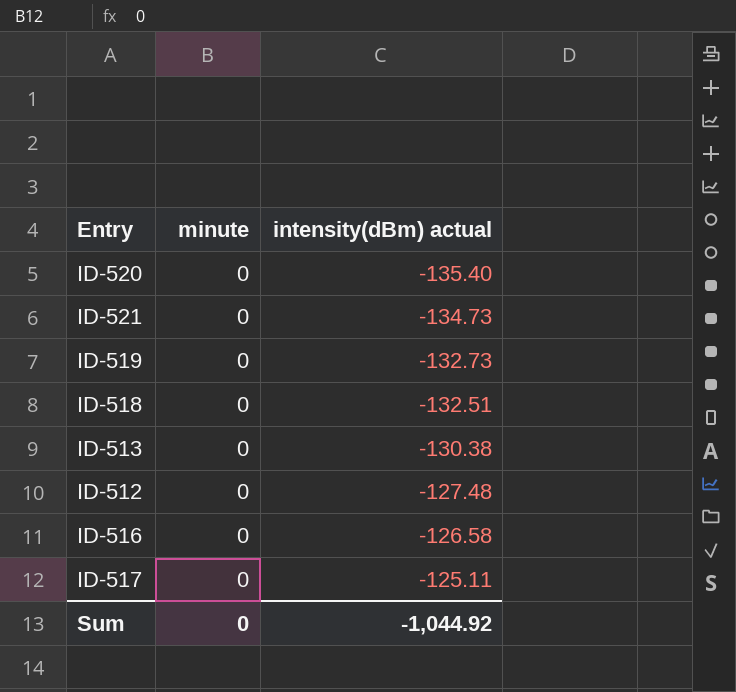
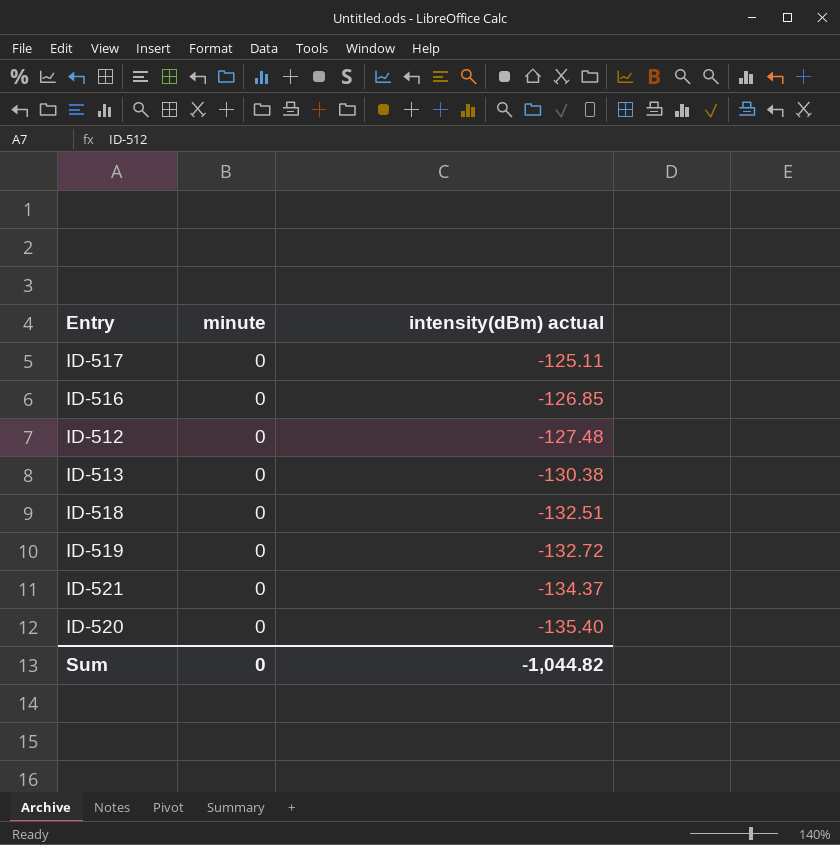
row order: intensity(dBm) actual ascending -> intensity(dBm) actual descending
ID-516 | intensity(dBm) actual: -126.58 -> -126.85
ID-519 | intensity(dBm) actual: -132.73 -> -132.72
ID-521 | intensity(dBm) actual: -134.73 -> -134.37
Sum | intensity(dBm) actual: -1,044.92 -> -1,044.82

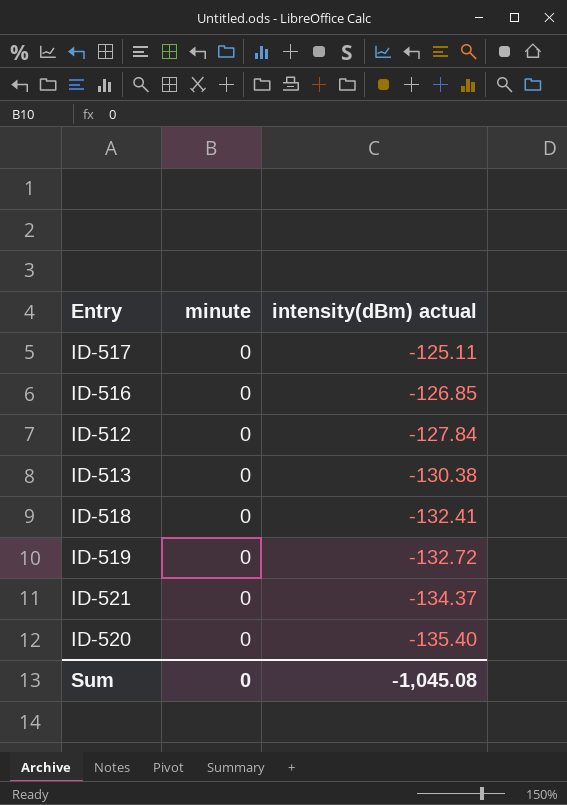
ID-512 | intensity(dBm) actual: -127.48 -> -127.84
ID-518 | intensity(dBm) actual: -132.51 -> -132.41
Sum | intensity(dBm) actual: -1,044.82 -> -1,045.08

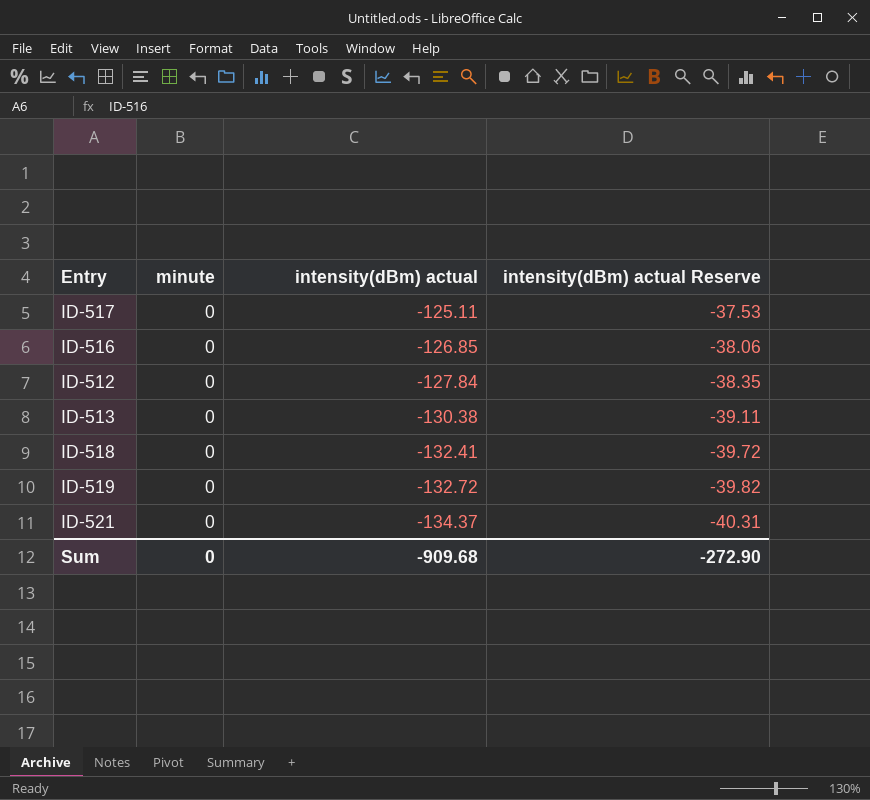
column intensity(dBm) actual Reserve | formula: none -> [intensity(dBm) actual] * 0.3
row ID-520: 0 | -135.40 -> none
Sum | intensity(dBm) actual: -1,045.08 -> -909.68

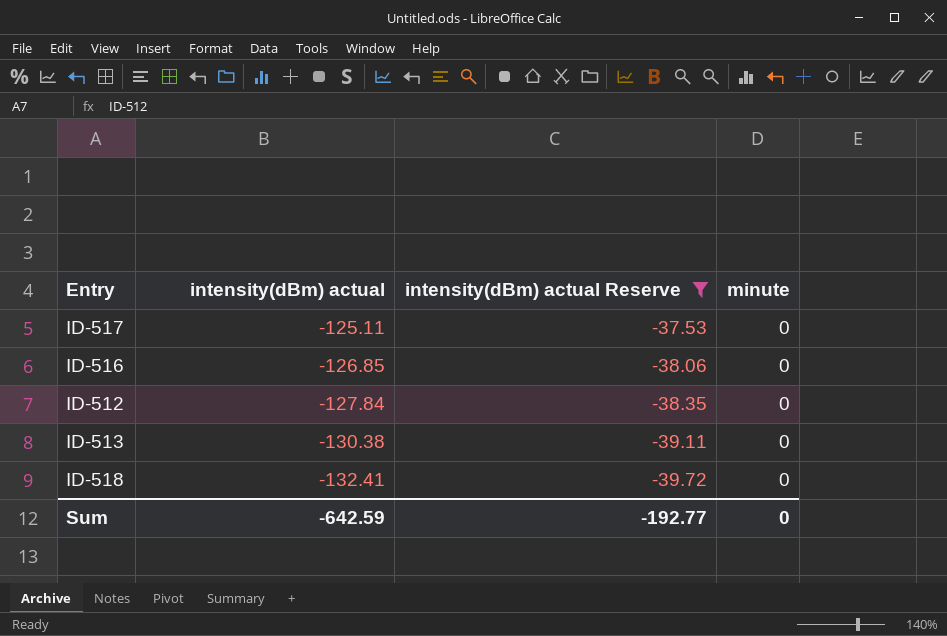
filter: none -> intensity(dBm) actual Reserve >= -39.72
column minute | position: 2 -> 4
Sum | intensity(dBm) actual: -909.68 -> -642.59
Sum | intensity(dBm) actual Reserve: -272.90 -> -192.77

